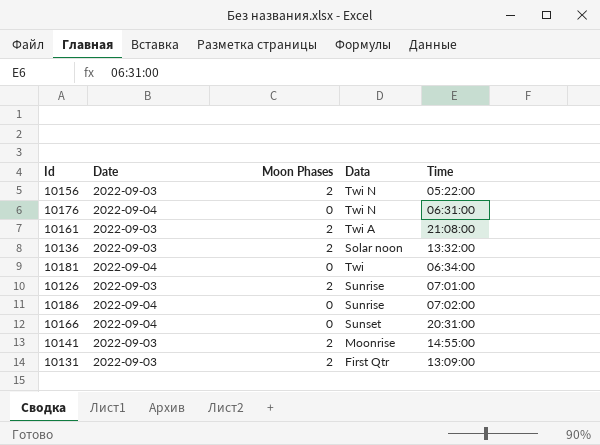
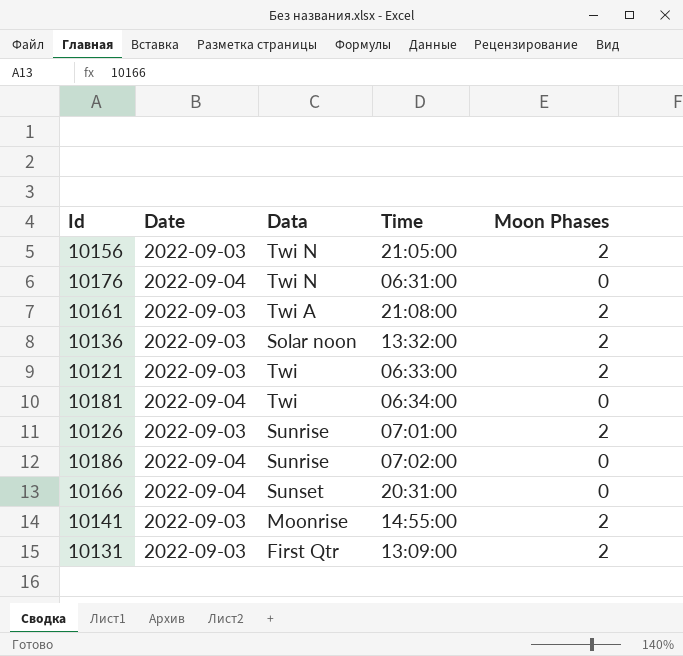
column Moon Phases | position: 3 -> 5
10156 | Time: 05:22:00 -> 21:05:00
row 10121: none -> 2022-09-03 | Twi | 06:33:00 | 2

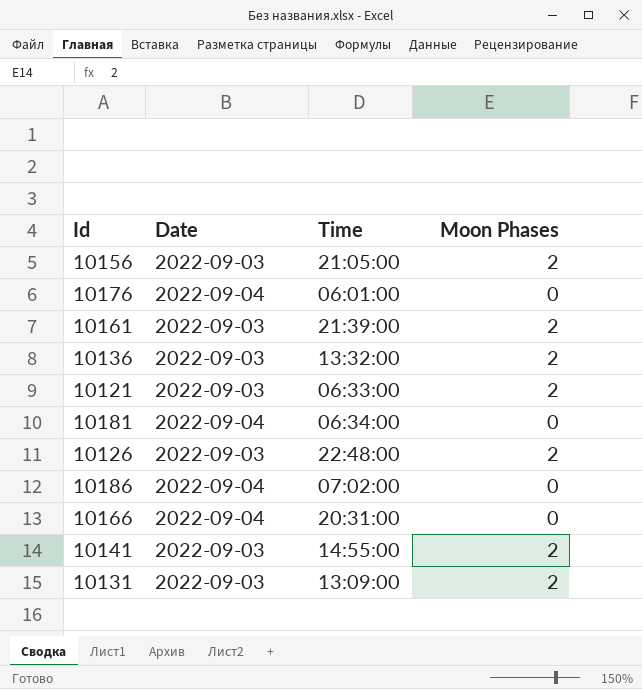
column Data | position: 3 -> none
10176 | Time: 06:31:00 -> 06:01:00
10161 | Time: 21:08:00 -> 21:39:00
10126 | Time: 07:01:00 -> 22:48:00

